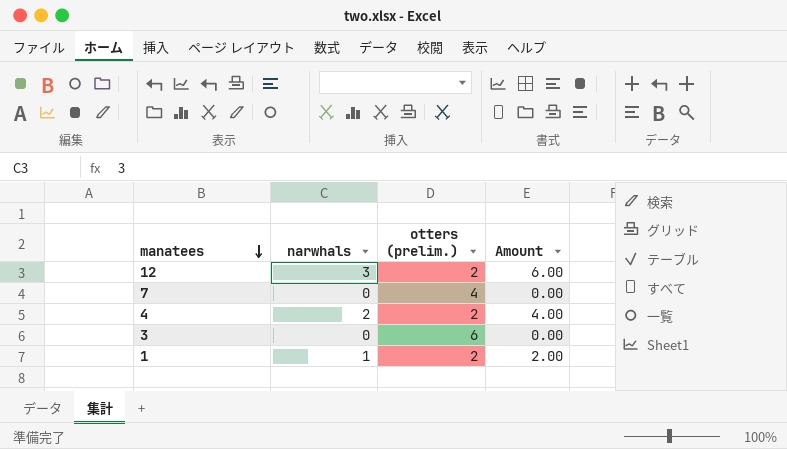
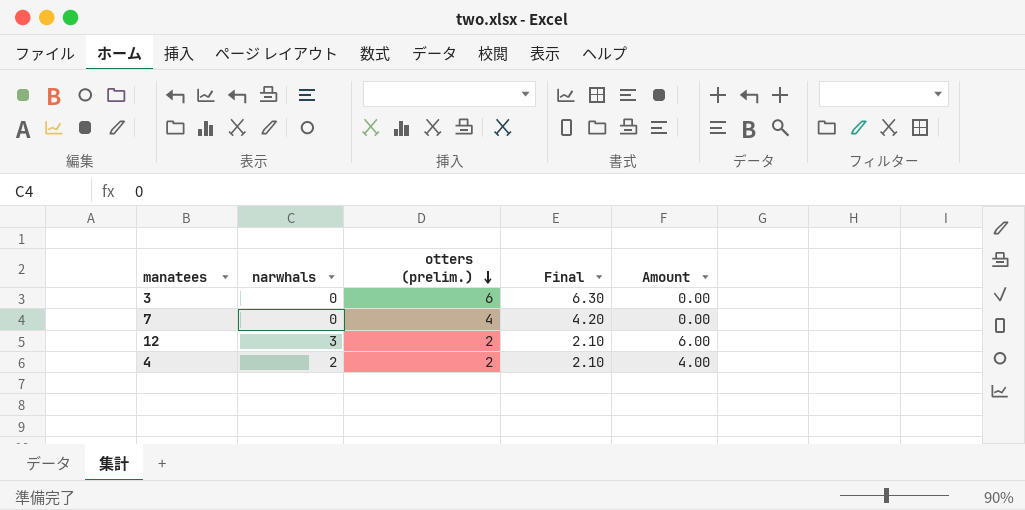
row order: manatees descending -> otters (prelim.) descending
column Final | formula: none -> [otters (prelim.)] * 1.05
row 1: 1 | 2 | 2.00 -> none

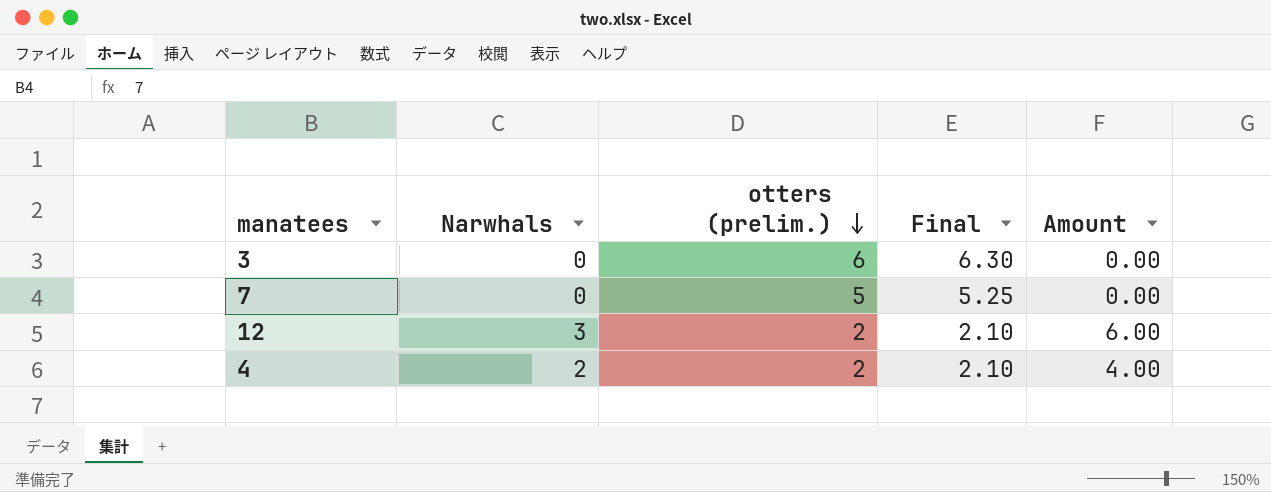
column name: narwhals -> Narwhals
7 | otters (prelim.): 4 -> 5
7 | Final: 4.20 -> 5.25

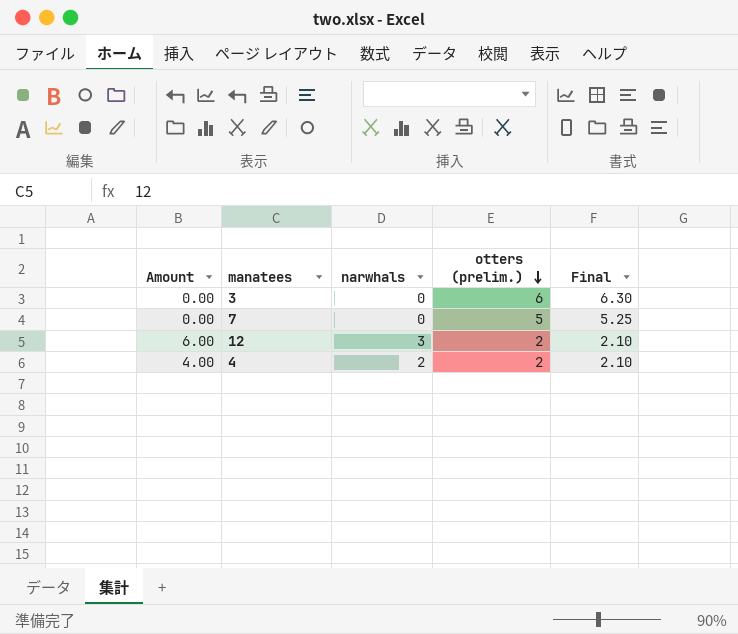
column Amount | position: 5 -> 1
column name: Narwhals -> narwhals

